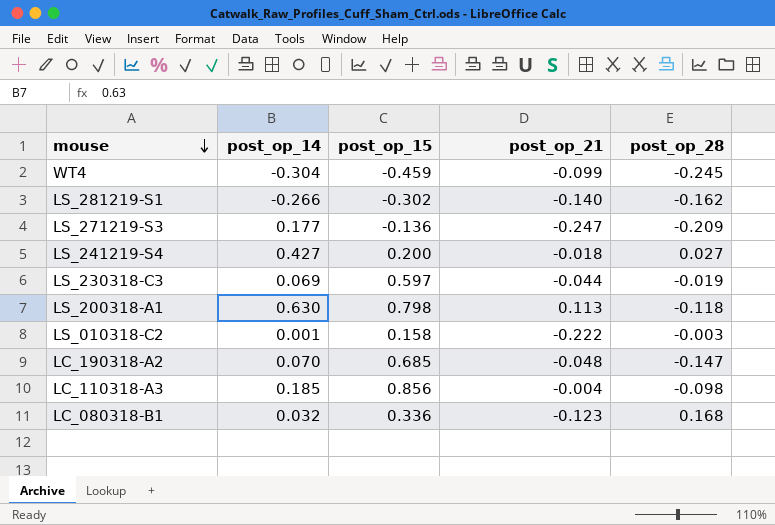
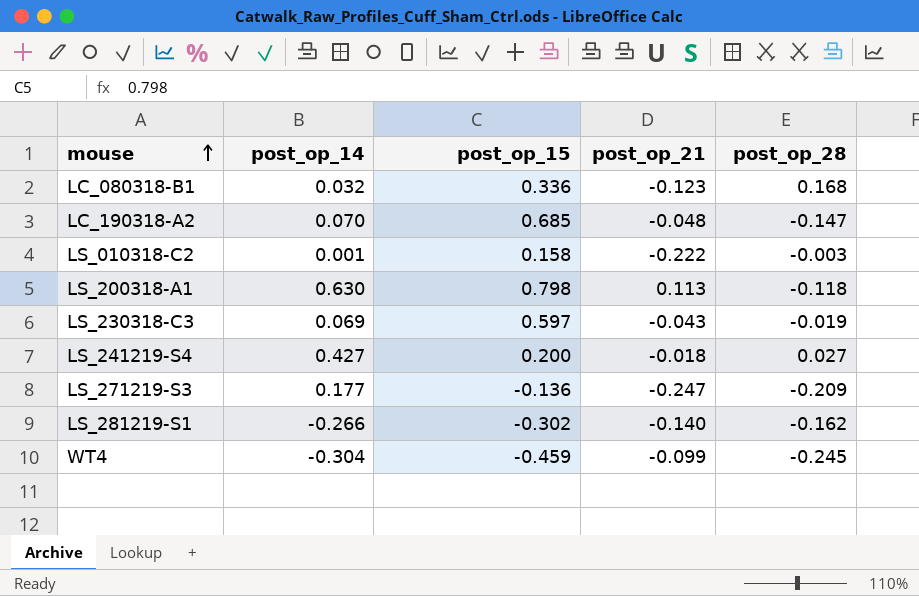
row order: mouse descending -> mouse ascending
row LC_110318-A3: 0.185 | 0.856 | -0.004 | -0.098 -> none
LS_230318-C3 | post_op_21: -0.044 -> -0.043

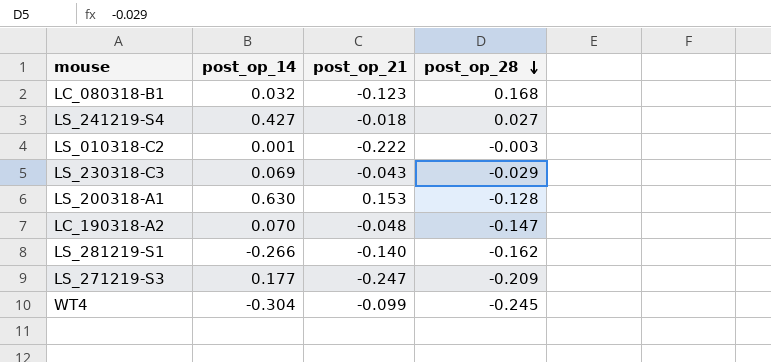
row order: mouse ascending -> post_op_28 descending
column post_op_15 | position: 3 -> none
LS_230318-C3 | post_op_28: -0.019 -> -0.029
LS_200318-A1 | post_op_21: 0.113 -> 0.153
LS_200318-A1 | post_op_28: -0.118 -> -0.128

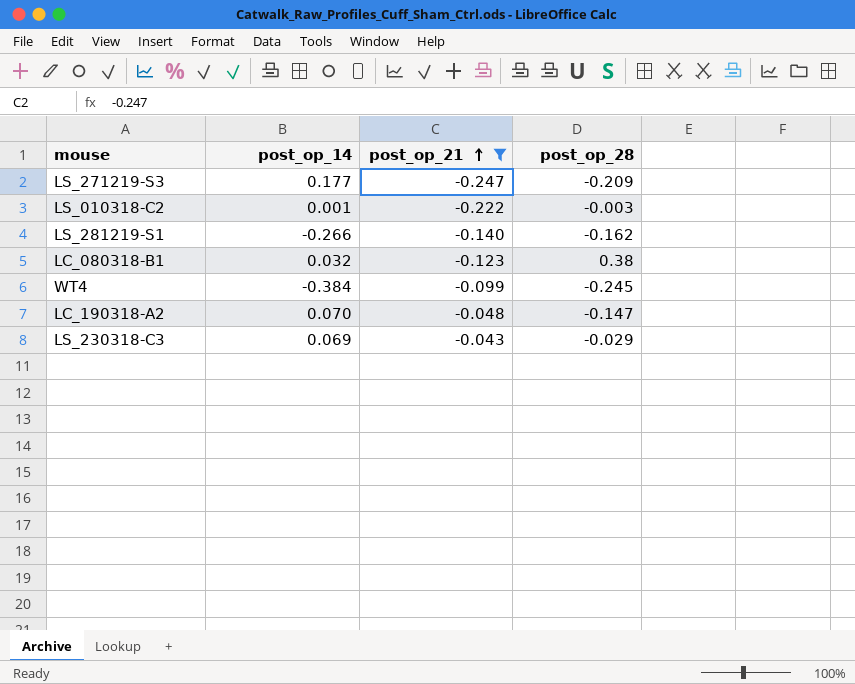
filter: none -> post_op_21 <= -0.043
row order: post_op_28 descending -> post_op_21 ascending
LC_080318-B1 | post_op_28: 0.168 -> 0.38
WT4 | post_op_14: -0.304 -> -0.384

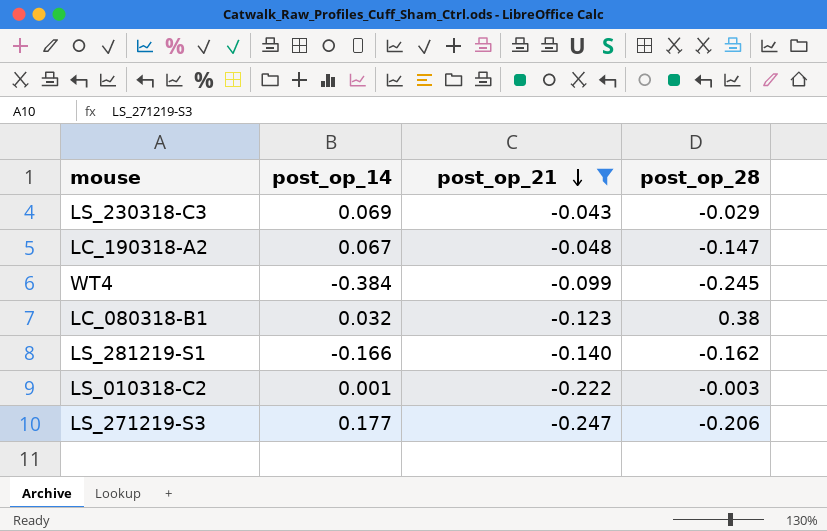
row order: post_op_21 ascending -> post_op_21 descending
LC_190318-A2 | post_op_14: 0.070 -> 0.067
LS_281219-S1 | post_op_14: -0.266 -> -0.166
LS_271219-S3 | post_op_28: -0.209 -> -0.206

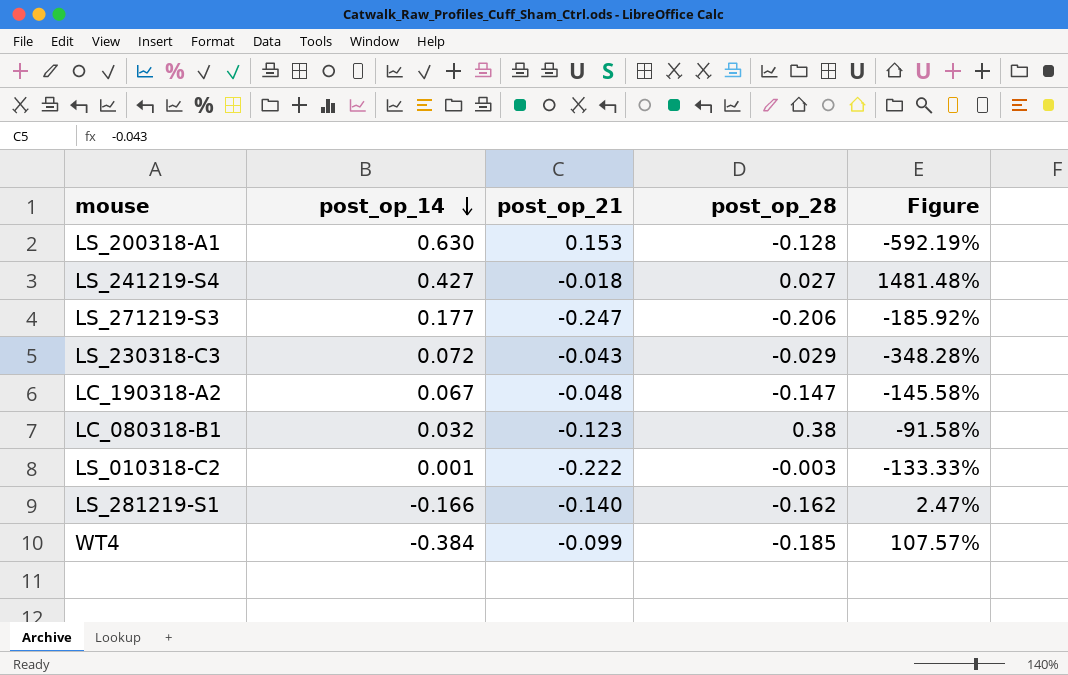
filter: post_op_21 <= -0.043 -> none
row order: post_op_21 descending -> post_op_14 descending
column Figure | formula: none -> ([post_op_14] - [post_op_28]) / [post_op_28]
LS_230318-C3 | post_op_14: 0.069 -> 0.072
WT4 | post_op_28: -0.245 -> -0.185

